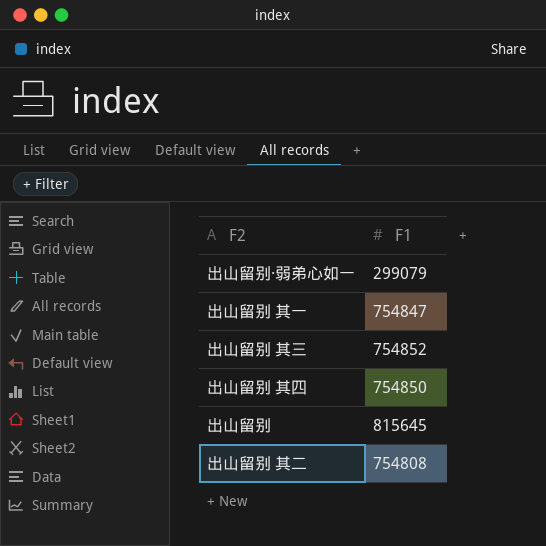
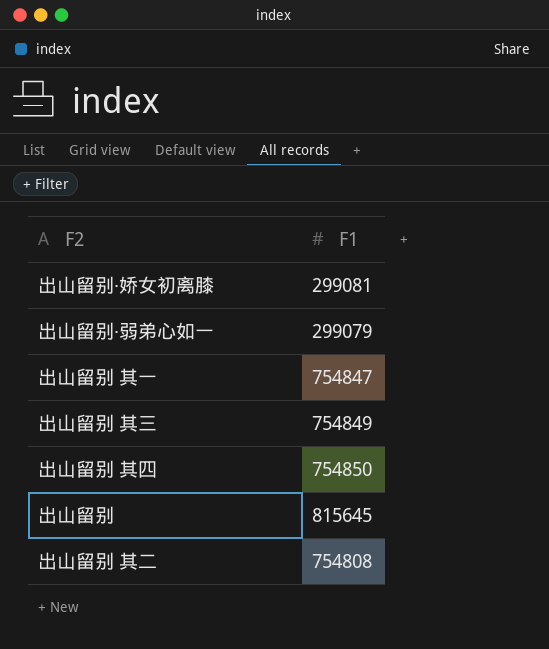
row 出山留别·娇女初离膝: none -> 299081
出山留别 其三 | F1: 754852 -> 754849

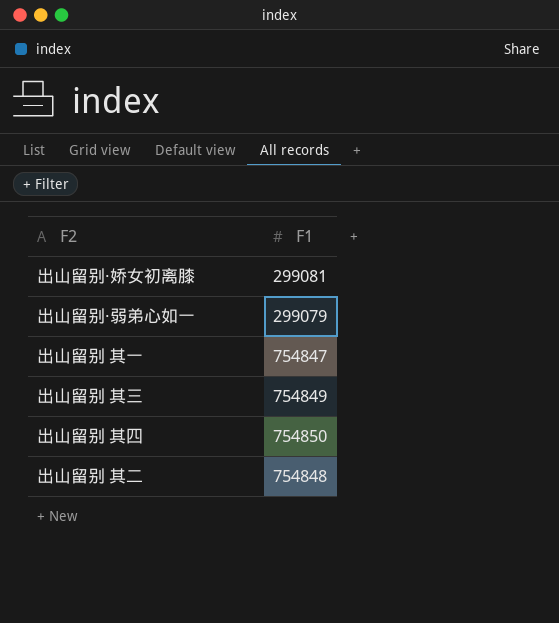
row 出山留别: 815645 -> none
出山留别 其二 | F1: 754808 -> 754848

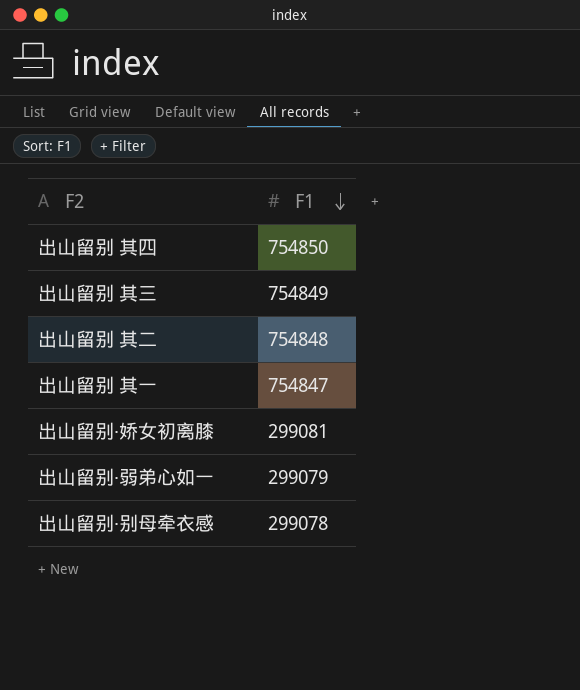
row order: none -> F1 descending
row 出山留别·别母牵衣感: none -> 299078

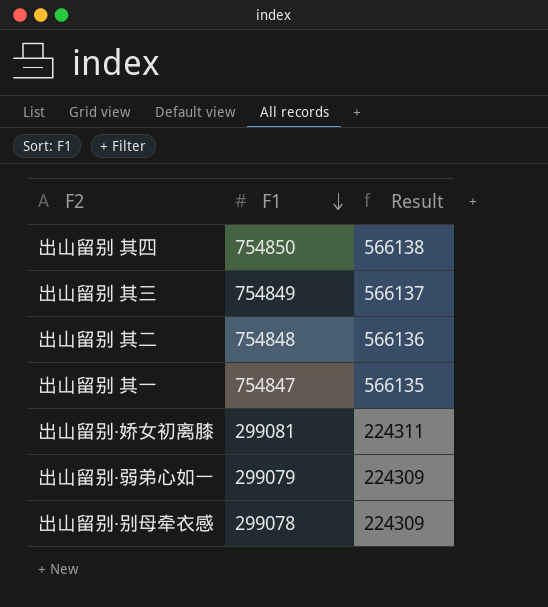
column Result | formula: none -> [F1] * 0.75

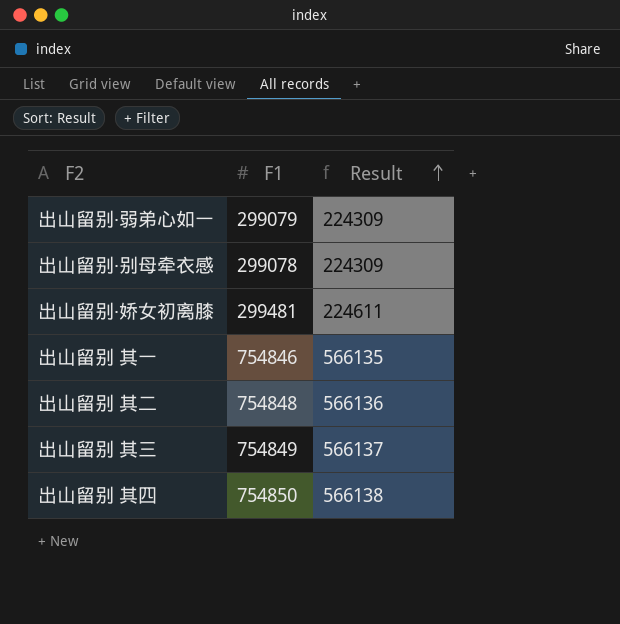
row order: F1 descending -> Result ascending
出山留别·娇女初离膝 | F1: 299081 -> 299481
出山留别·娇女初离膝 | Result: 224311 -> 224611
出山留别 其一 | F1: 754847 -> 754846

